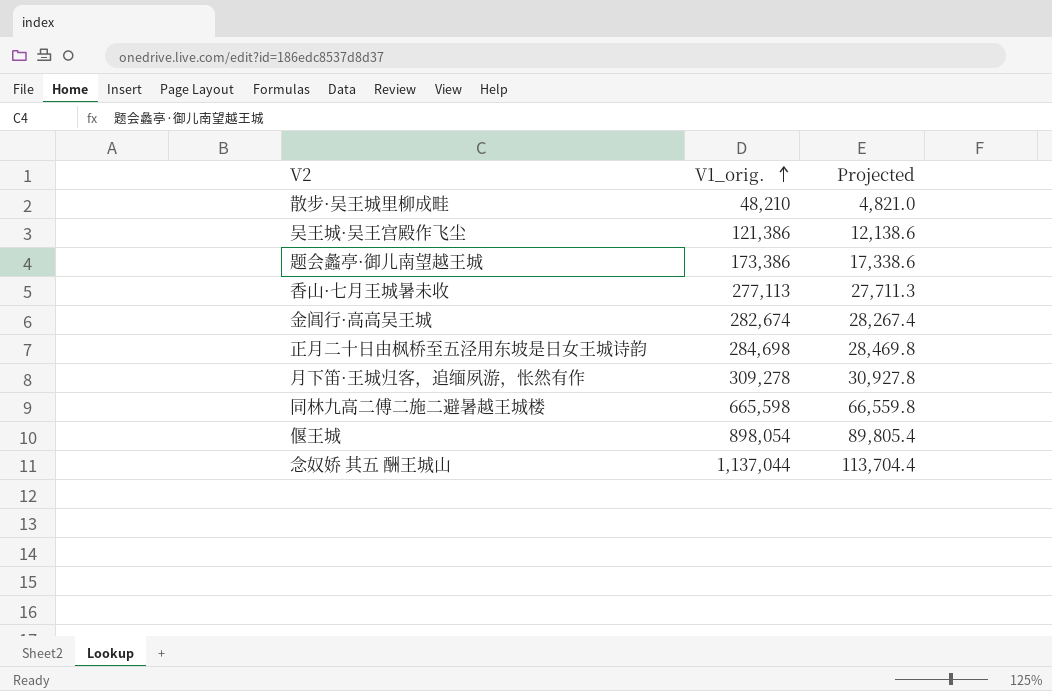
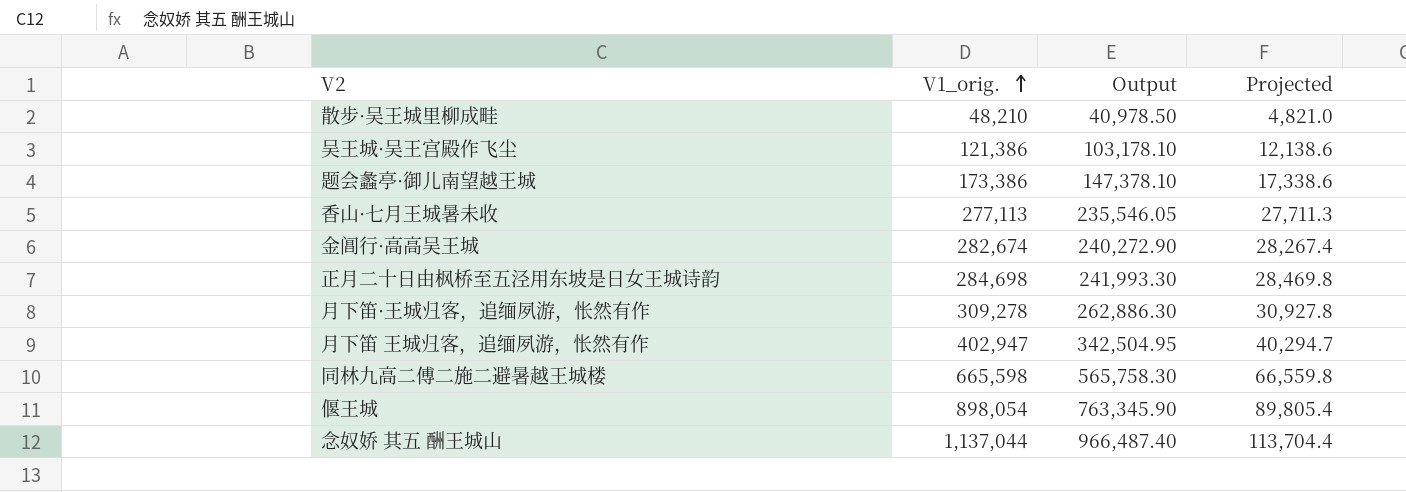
column Output | formula: none -> [V1_orig.] * 0.85
row 月下笛 王城归客，追缅夙游，怅然有作: none -> 402,947 | 342,504.95 | 40,294.7

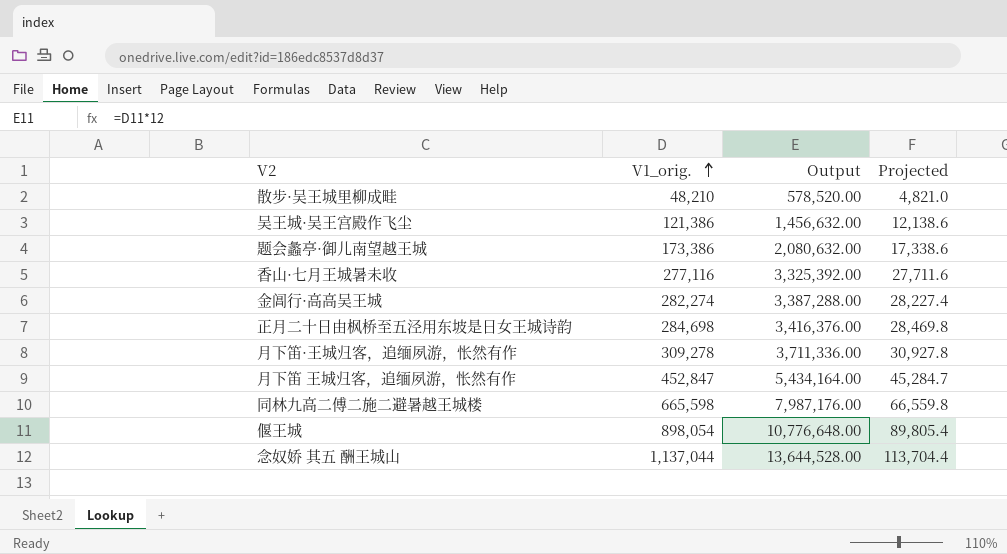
column Output | formula: [V1_orig.] * 0.85 -> [V1_orig.] * 12
香山·七月王城暑未收 | V1_orig.: 277,113 -> 277,116
香山·七月王城暑未收 | Projected: 27,711.3 -> 27,711.6
金阊行·高高吴王城 | V1_orig.: 282,674 -> 282,274
金阊行·高高吴王城 | Projected: 28,267.4 -> 28,227.4
月下笛 王城归客，追缅夙游，怅然有作 | V1_orig.: 402,947 -> 452,847
月下笛 王城归客，追缅夙游，怅然有作 | Projected: 40,294.7 -> 45,284.7

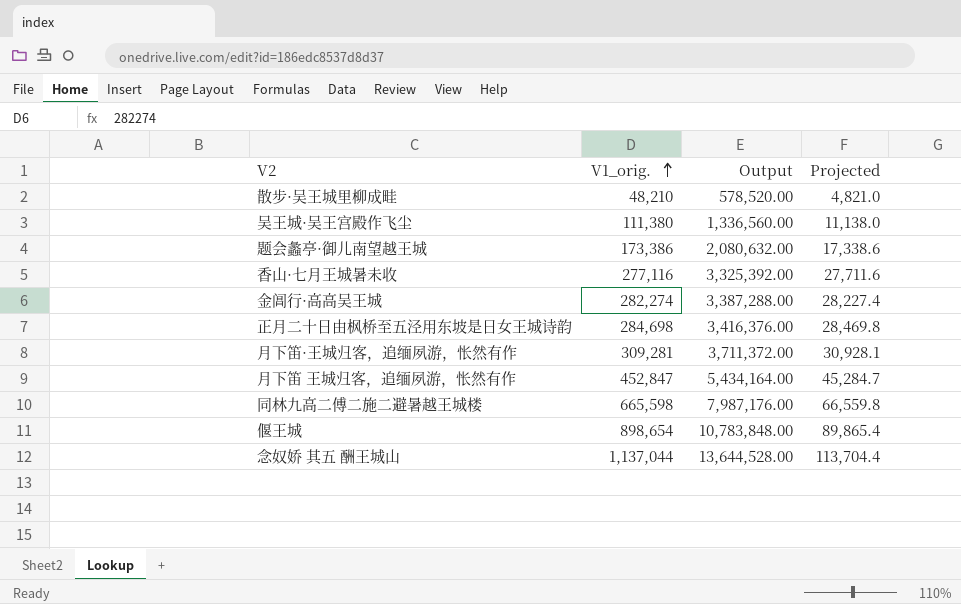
吴王城·吴王宫殿作飞尘 | V1_orig.: 121,386 -> 111,380
吴王城·吴王宫殿作飞尘 | Output: 1,456,632.00 -> 1,336,560.00
吴王城·吴王宫殿作飞尘 | Projected: 12,138.6 -> 11,138.0
月下笛·王城归客，追缅夙游，怅然有作 | V1_orig.: 309,278 -> 309,281
月下笛·王城归客，追缅夙游，怅然有作 | Output: 3,711,336.00 -> 3,711,372.00
月下笛·王城归客，追缅夙游，怅然有作 | Projected: 30,927.8 -> 30,928.1
偃王城 | V1_orig.: 898,054 -> 898,654
偃王城 | Output: 10,776,648.00 -> 10,783,848.00
偃王城 | Projected: 89,805.4 -> 89,865.4

